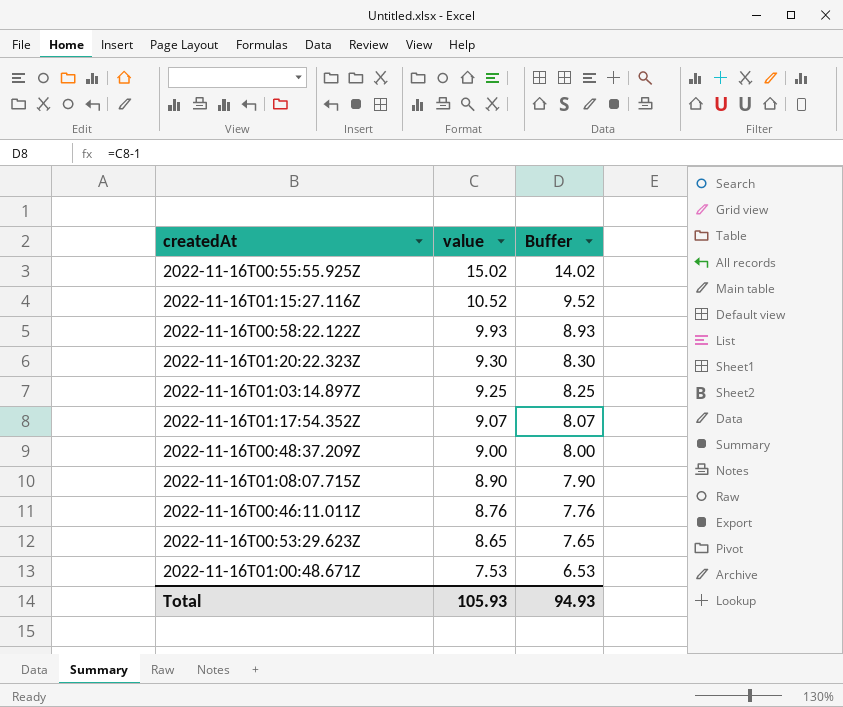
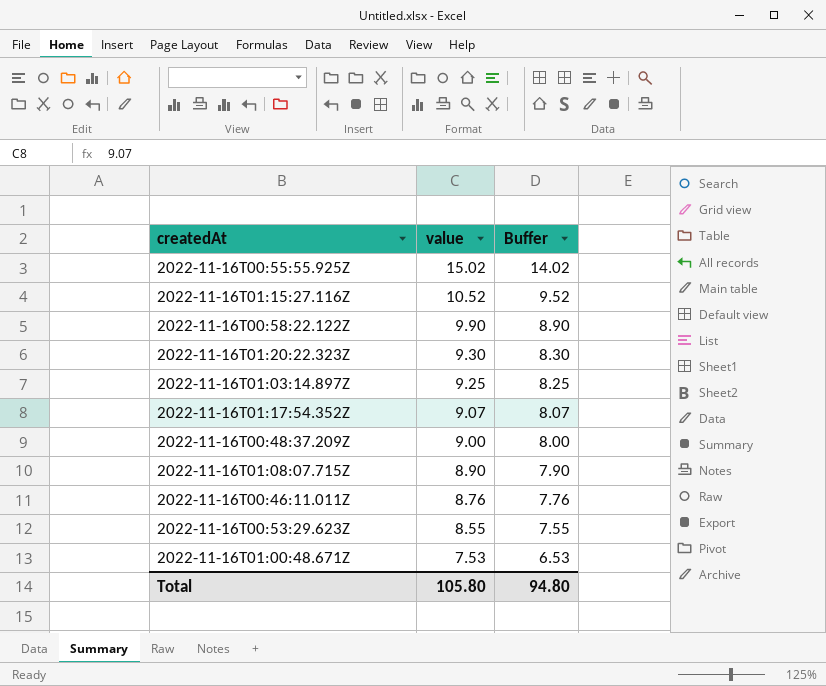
2022-11-16T00:58:22.122Z | value: 9.93 -> 9.90
2022-11-16T00:58:22.122Z | Buffer: 8.93 -> 8.90
2022-11-16T00:53:29.623Z | value: 8.65 -> 8.55
2022-11-16T00:53:29.623Z | Buffer: 7.65 -> 7.55
Total | value: 105.93 -> 105.80
Total | Buffer: 94.93 -> 94.80

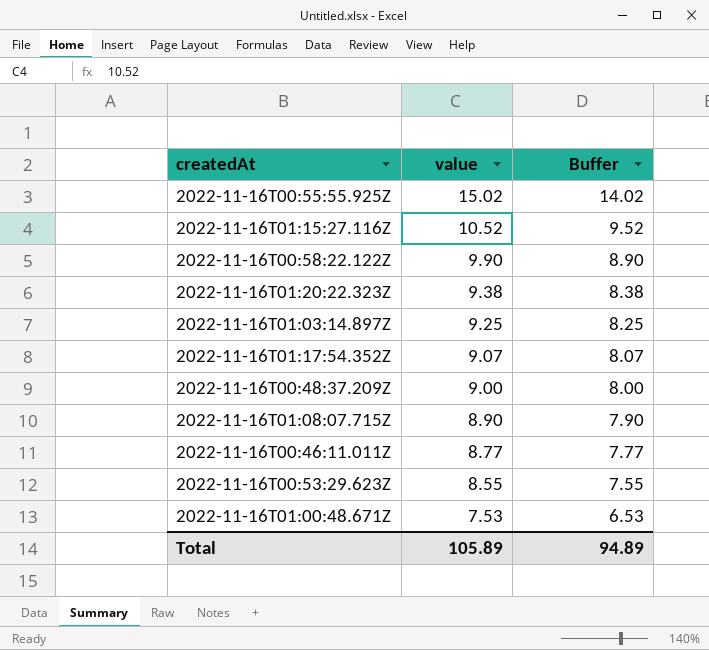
2022-11-16T01:20:22.323Z | value: 9.30 -> 9.38
2022-11-16T01:20:22.323Z | Buffer: 8.30 -> 8.38
2022-11-16T00:46:11.011Z | value: 8.76 -> 8.77
2022-11-16T00:46:11.011Z | Buffer: 7.76 -> 7.77
Total | value: 105.80 -> 105.89
Total | Buffer: 94.80 -> 94.89

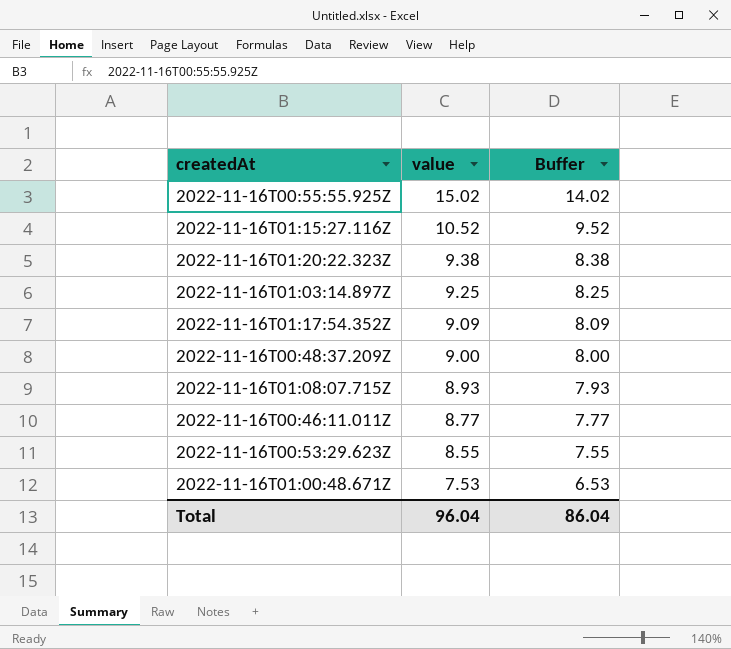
row 2022-11-16T00:58:22.122Z: 9.90 | 8.90 -> none
2022-11-16T01:17:54.352Z | value: 9.07 -> 9.09
2022-11-16T01:17:54.352Z | Buffer: 8.07 -> 8.09
2022-11-16T01:08:07.715Z | value: 8.90 -> 8.93
2022-11-16T01:08:07.715Z | Buffer: 7.90 -> 7.93
Total | value: 105.89 -> 96.04
Total | Buffer: 94.89 -> 86.04

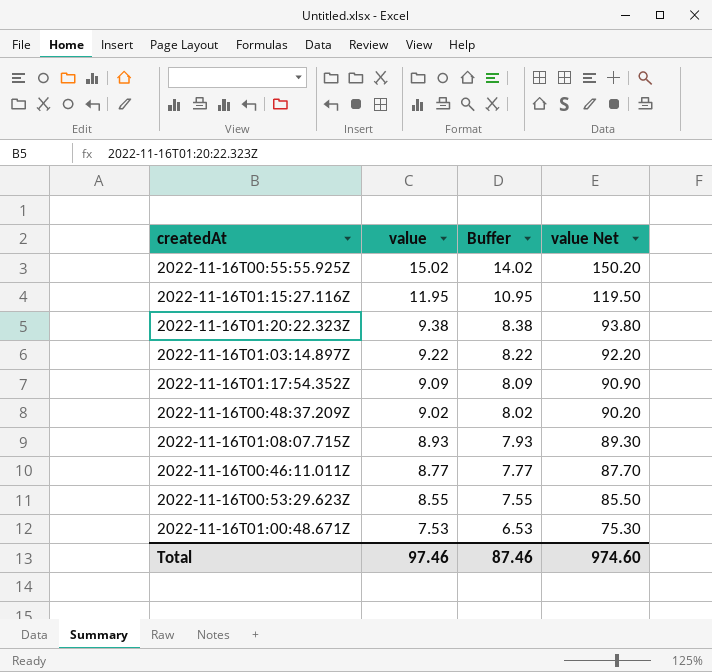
column value Net | formula: none -> [value] * 10
2022-11-16T01:15:27.116Z | value: 10.52 -> 11.95
2022-11-16T01:15:27.116Z | Buffer: 9.52 -> 10.95
2022-11-16T01:03:14.897Z | value: 9.25 -> 9.22
2022-11-16T01:03:14.897Z | Buffer: 8.25 -> 8.22
2022-11-16T00:48:37.209Z | value: 9.00 -> 9.02
2022-11-16T00:48:37.209Z | Buffer: 8.00 -> 8.02
Total | value: 96.04 -> 97.46
Total | Buffer: 86.04 -> 87.46

